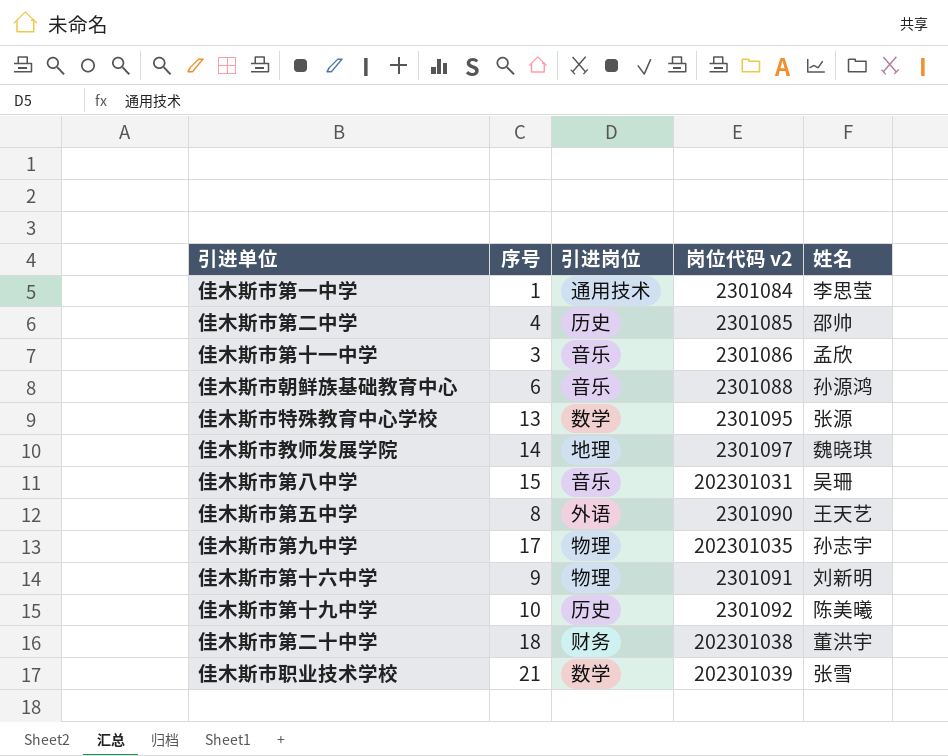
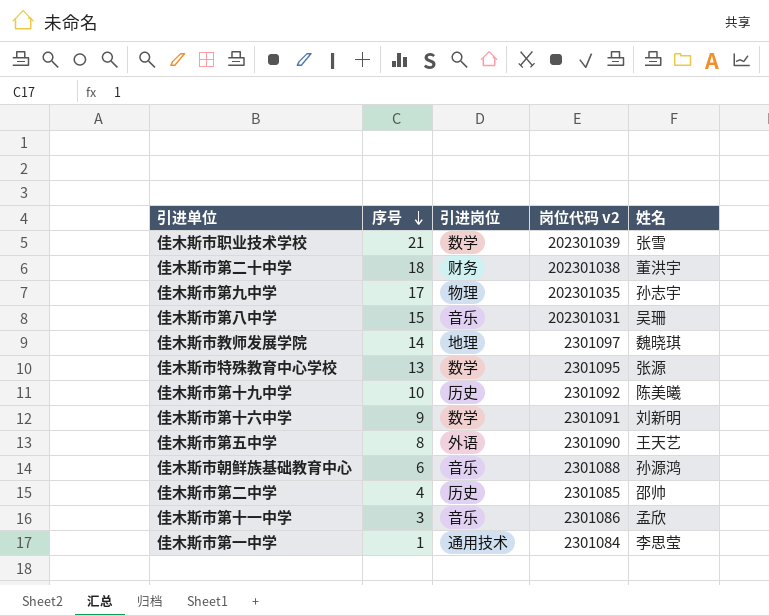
row order: none -> 序号 descending
佳木斯市第十六中学 | 引进岗位: 物理 -> 数学

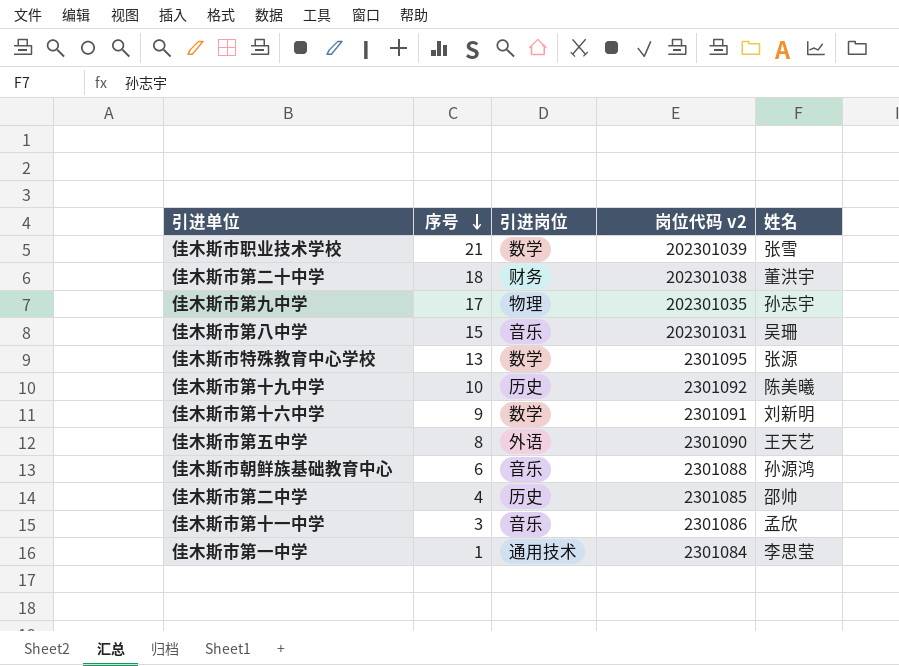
row 佳木斯市教师发展学院: 14 | 地理 | 2301097 | 魏晓琪 -> none

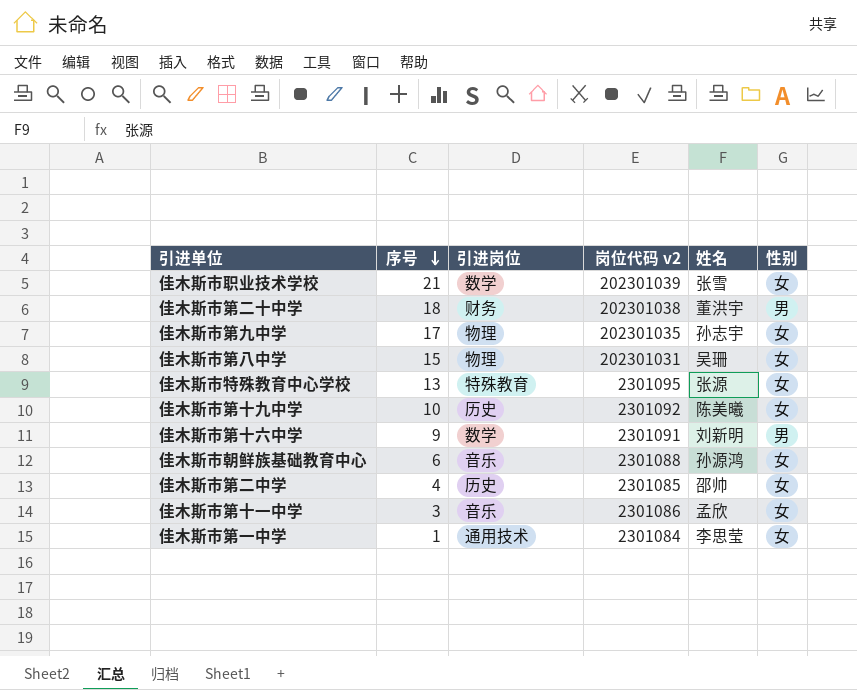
column 性别 | position: none -> 6
row 佳木斯市第五中学: 8 | 外语 | 2301090 | 王天艺 -> none
佳木斯市第八中学 | 引进岗位: 音乐 -> 物理
佳木斯市特殊教育中心学校 | 引进岗位: 数学 -> 特殊教育

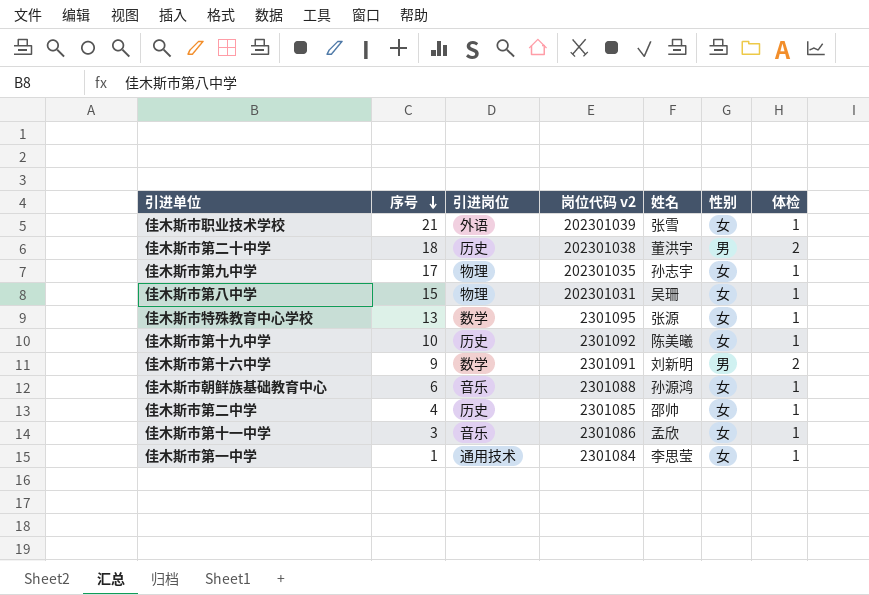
column 体检 | position: none -> 7
佳木斯市职业技术学校 | 引进岗位: 数学 -> 外语
佳木斯市第二十中学 | 引进岗位: 财务 -> 历史
佳木斯市特殊教育中心学校 | 引进岗位: 特殊教育 -> 数学

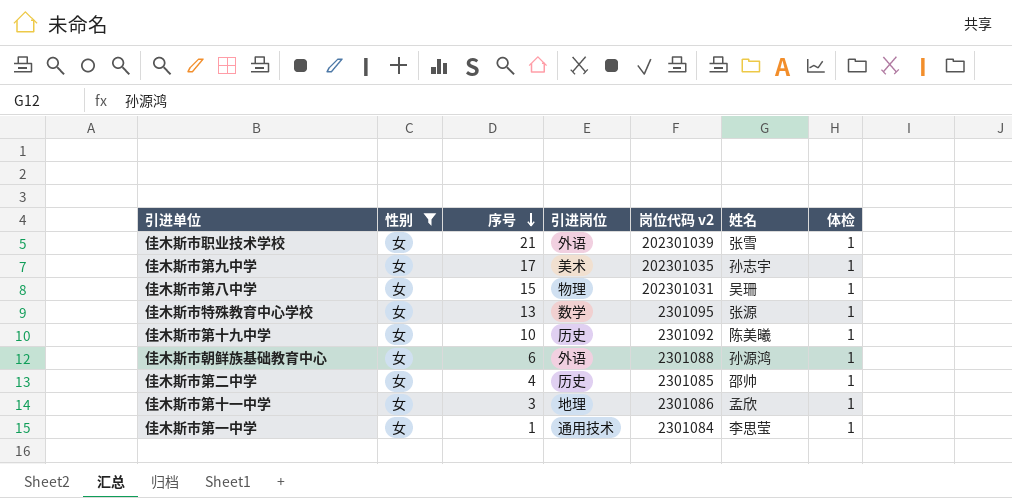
filter: none -> 性别 = 女
column 性别 | position: 6 -> 2
佳木斯市第九中学 | 引进岗位: 物理 -> 美术
佳木斯市朝鲜族基础教育中心 | 引进岗位: 音乐 -> 外语
佳木斯市第十一中学 | 引进岗位: 音乐 -> 地理

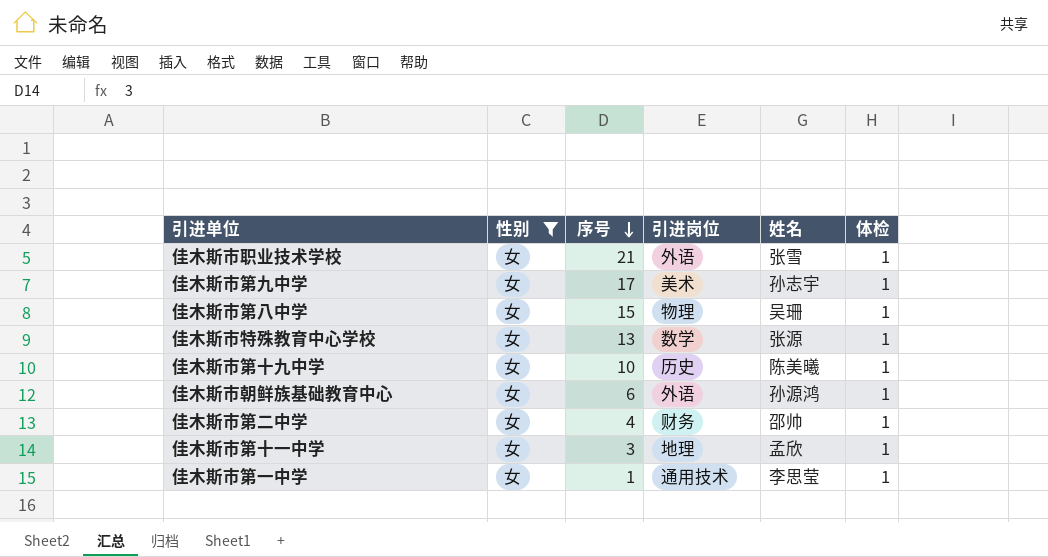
column 岗位代码 v2 | position: 5 -> none
佳木斯市第二中学 | 引进岗位: 历史 -> 财务

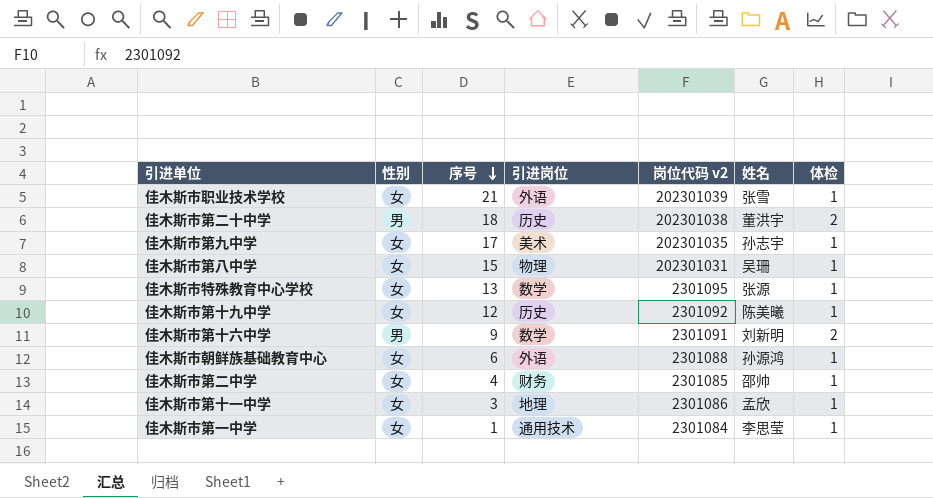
filter: 性别 = 女 -> none
column 岗位代码 v2 | position: none -> 5
佳木斯市第十九中学 | 序号: 10 -> 12

